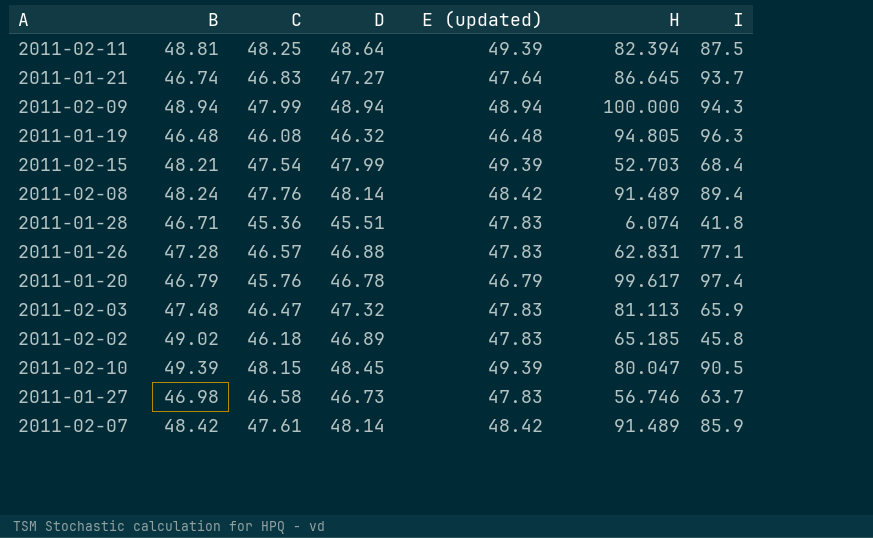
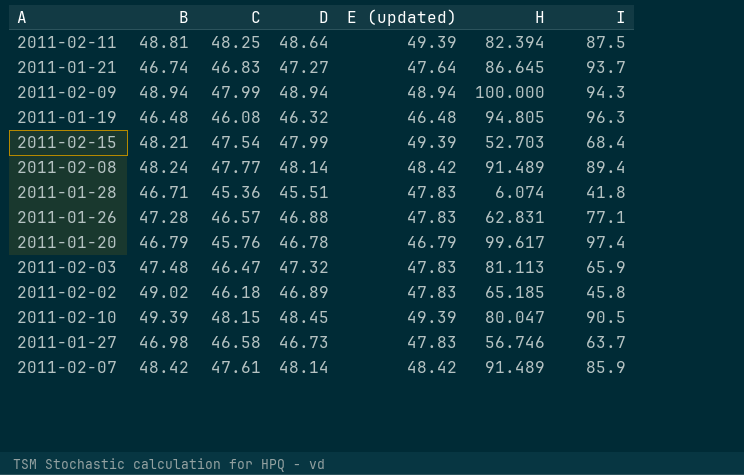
2011-02-08 | C: 47.76 -> 47.77

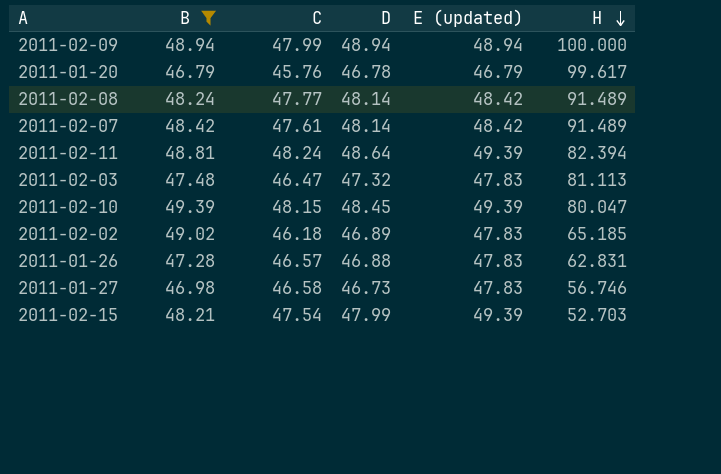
filter: none -> B >= 46.79
row order: none -> H descending
column I | position: 7 -> none
2011-02-11 | C: 48.25 -> 48.24

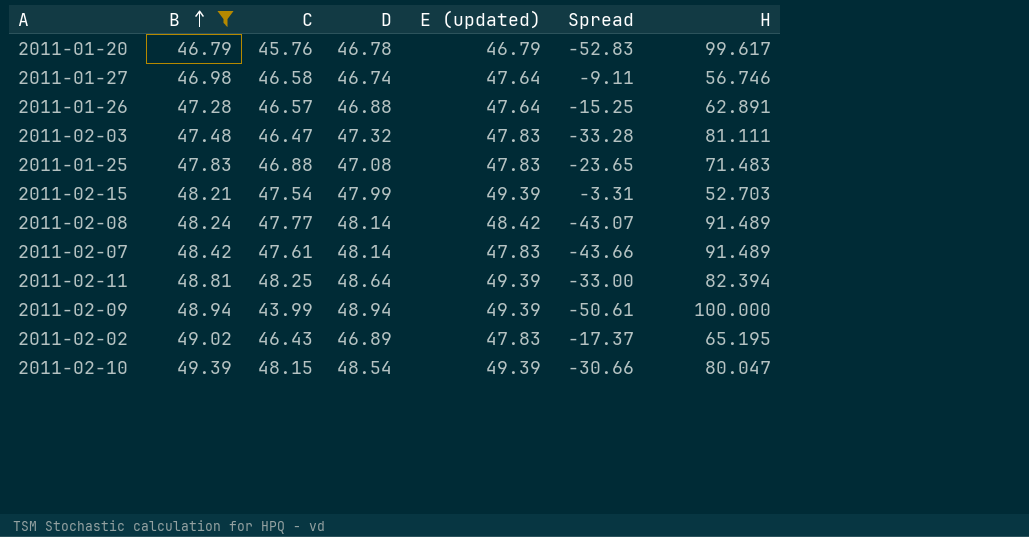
row order: H descending -> B ascending
column Spread | formula: none -> [E (updated)] - [H]
2011-01-27 | D: 46.73 -> 46.74
2011-01-27 | E (updated): 47.83 -> 47.64
2011-01-26 | E (updated): 47.83 -> 47.64
2011-01-26 | H: 62.831 -> 62.891
2011-02-03 | H: 81.113 -> 81.111
row 2011-01-25: none -> 47.83 | 46.88 | 47.08 | 47.83 | -23.65 | 71.483
2011-02-07 | E (updated): 48.42 -> 47.83
2011-02-11 | C: 48.24 -> 48.25
2011-02-09 | C: 47.99 -> 43.99
2011-02-09 | E (updated): 48.94 -> 49.39
2011-02-02 | C: 46.18 -> 46.43
2011-02-02 | H: 65.185 -> 65.195
2011-02-10 | D: 48.45 -> 48.54

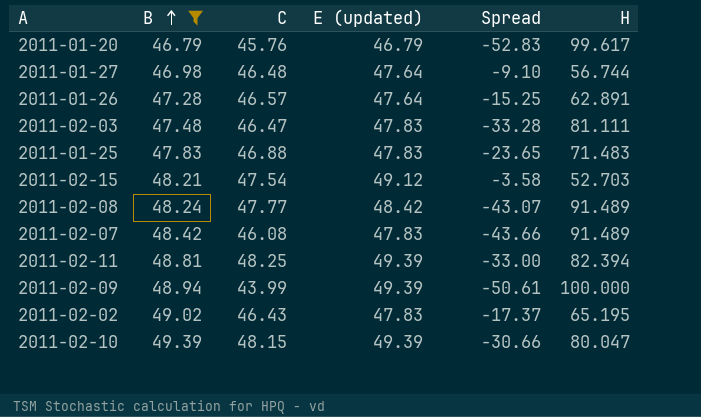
column D | position: 4 -> none
2011-01-27 | C: 46.58 -> 46.48
2011-01-27 | Spread: -9.11 -> -9.10
2011-01-27 | H: 56.746 -> 56.744
2011-02-15 | E (updated): 49.39 -> 49.12
2011-02-15 | Spread: -3.31 -> -3.58
2011-02-07 | C: 47.61 -> 46.08

